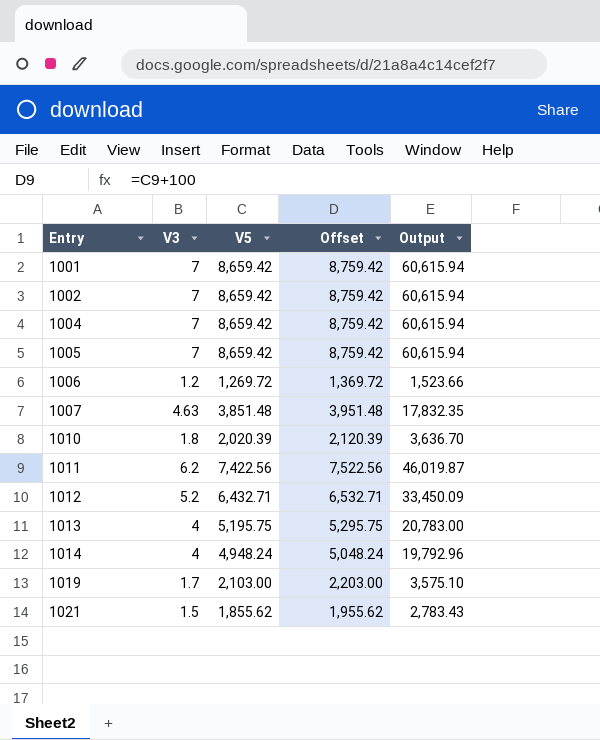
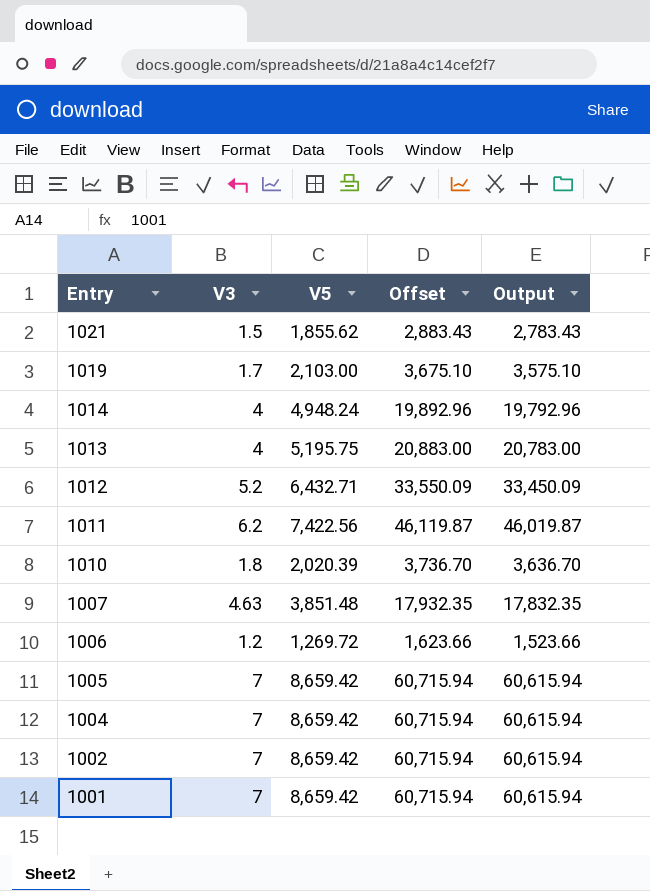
row order: Entry ascending -> Entry descending
column Offset | formula: [V5] + 100 -> [Output] + 100

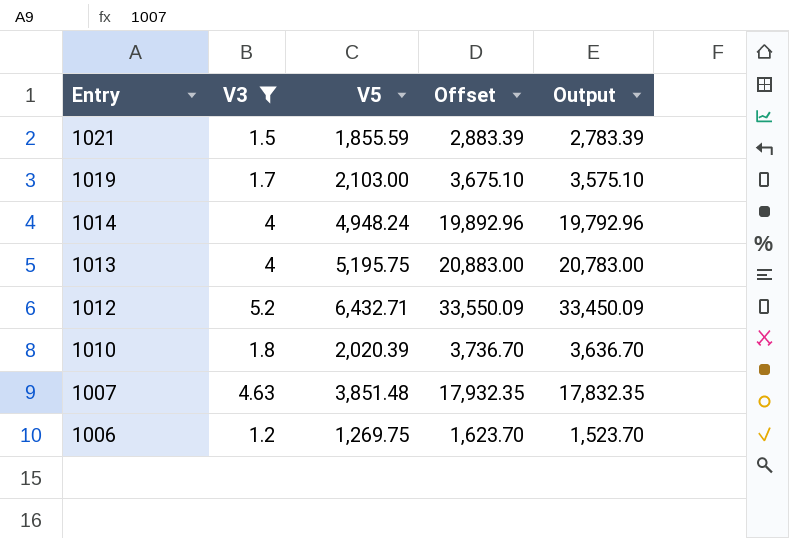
filter: none -> V3 <= 5.2
1021 | V5: 1,855.62 -> 1,855.59
1021 | Offset: 2,883.43 -> 2,883.39
1021 | Output: 2,783.43 -> 2,783.39
1006 | V5: 1,269.72 -> 1,269.75
1006 | Offset: 1,623.66 -> 1,623.70
1006 | Output: 1,523.66 -> 1,523.70

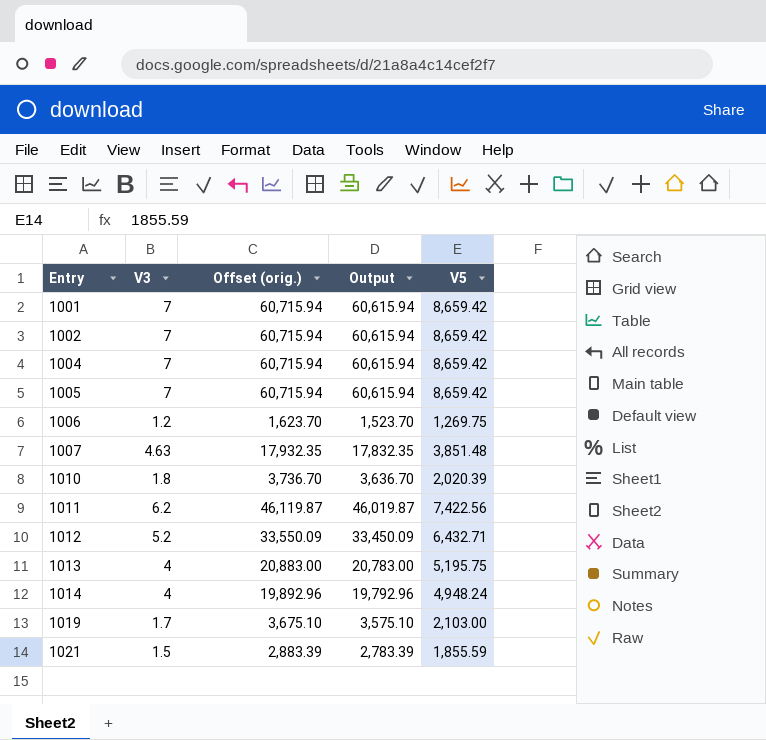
filter: V3 <= 5.2 -> none
row order: Entry descending -> Entry ascending
column name: Offset -> Offset (orig.)
column V5 | position: 3 -> 5

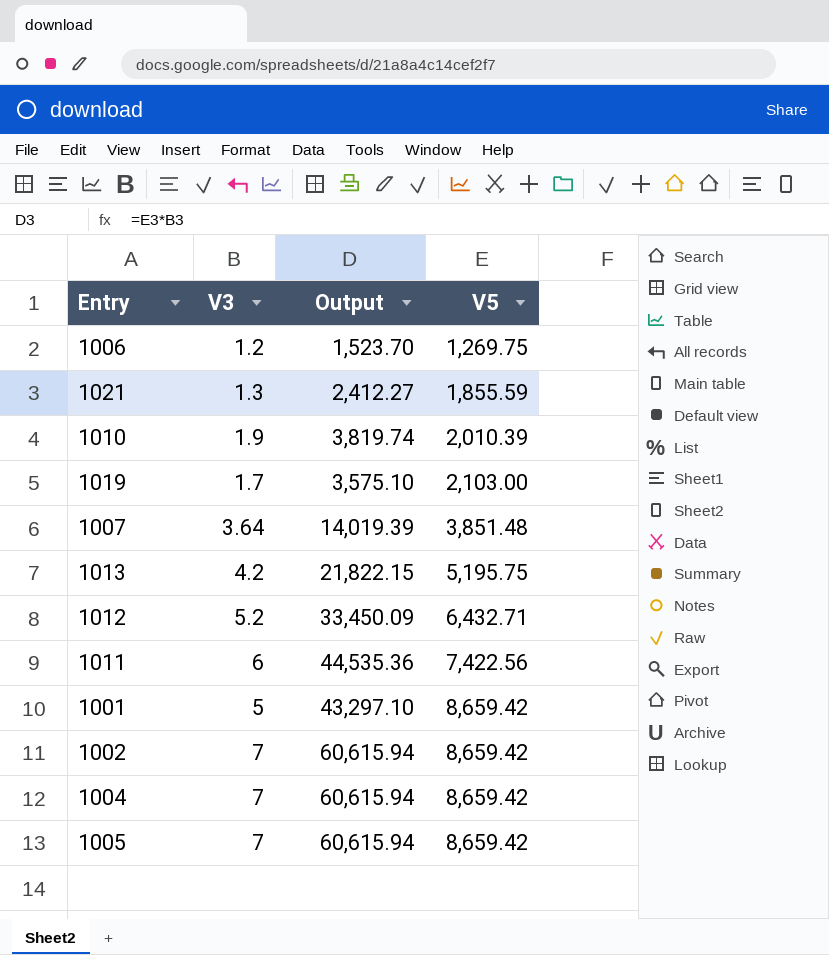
row order: Entry ascending -> V5 ascending
column Offset (orig.) | formula: [Output] + 100 -> none
row 1014: 4 | 19,892.96 | 19,792.96 | 4,948.24 -> none
1021 | V3: 1.5 -> 1.3
1021 | Output: 2,783.39 -> 2,412.27
1010 | V3: 1.8 -> 1.9
1010 | Output: 3,636.70 -> 3,819.74
1010 | V5: 2,020.39 -> 2,010.39
1007 | V3: 4.63 -> 3.64
1007 | Output: 17,832.35 -> 14,019.39
1013 | V3: 4 -> 4.2
1013 | Output: 20,783.00 -> 21,822.15
1011 | V3: 6.2 -> 6
1011 | Output: 46,019.87 -> 44,535.36
1001 | V3: 7 -> 5
1001 | Output: 60,615.94 -> 43,297.10

